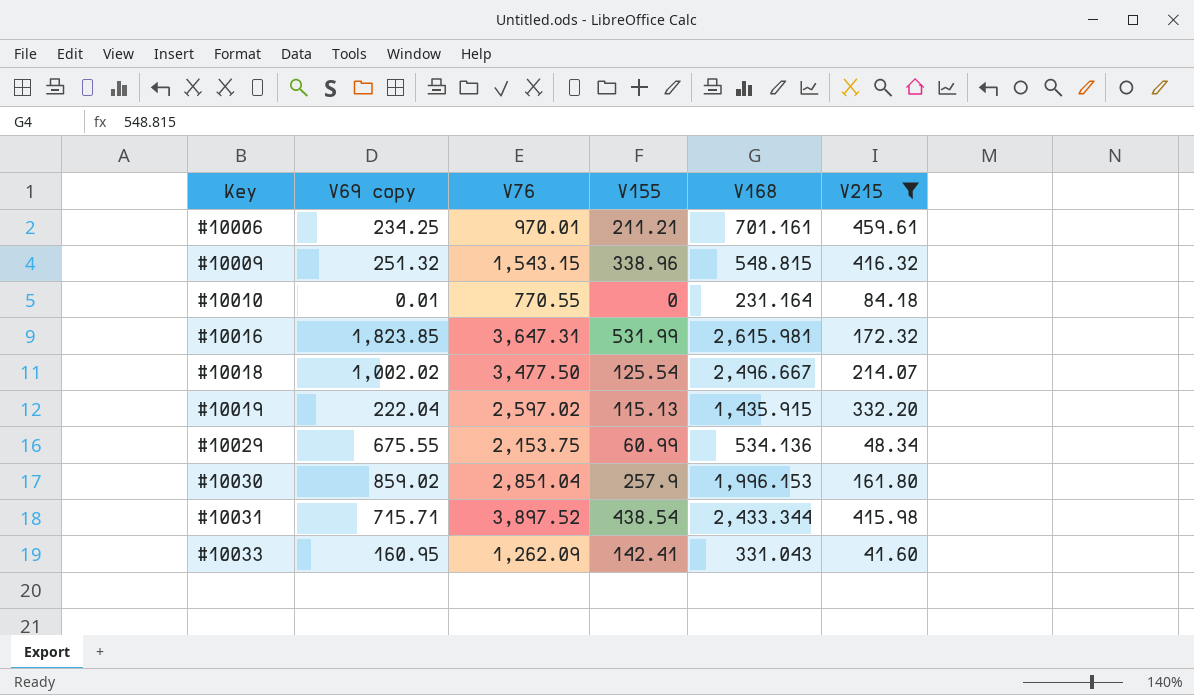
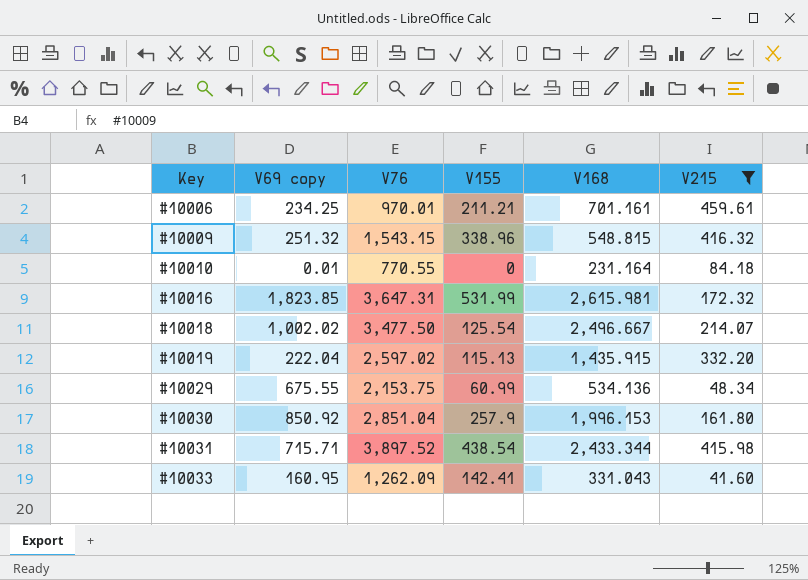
#10030 | V69 copy: 859.02 -> 850.92

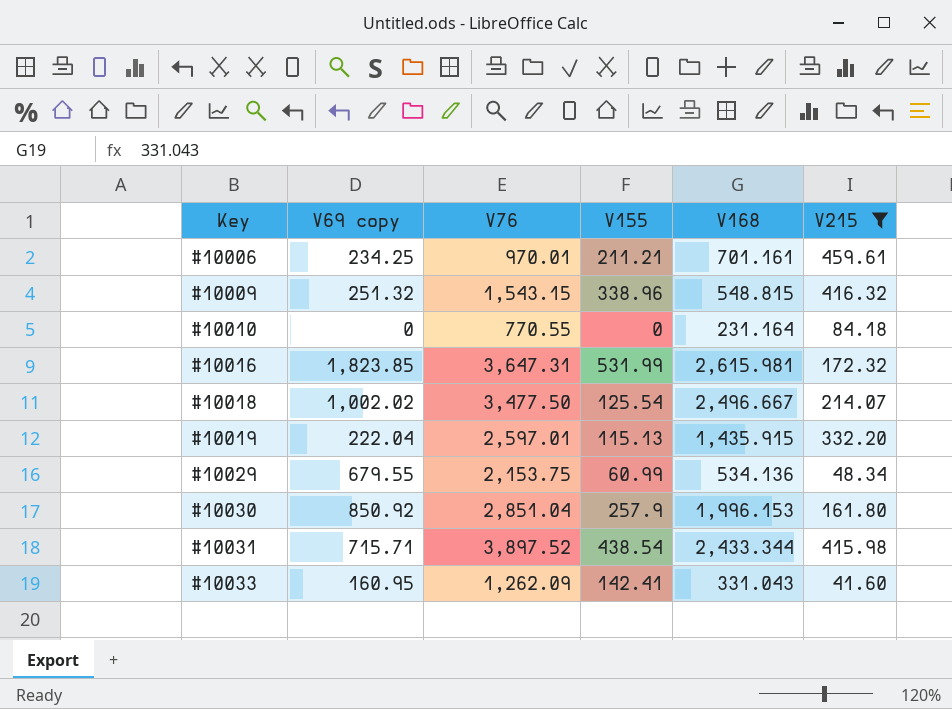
#10010 | V69 copy: 0.01 -> 0
#10019 | V76: 2,597.02 -> 2,597.01
#10029 | V69 copy: 675.55 -> 679.55

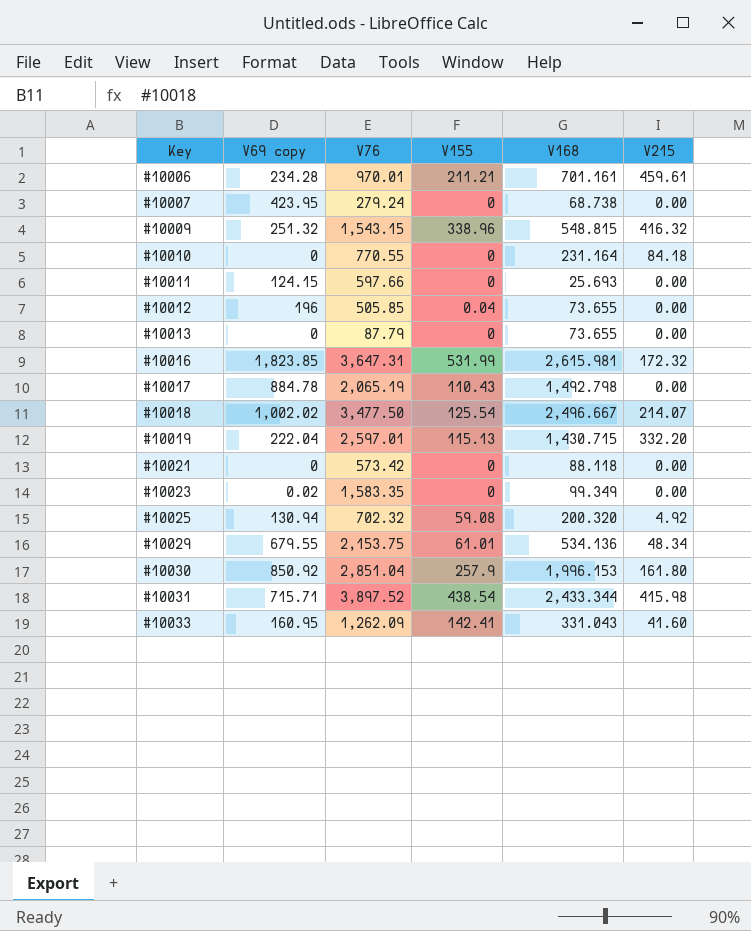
filter: V215 >= 41.60 -> none
#10006 | V69 copy: 234.25 -> 234.28
#10019 | V168: 1,435.915 -> 1,430.715
#10029 | V155: 60.99 -> 61.01

